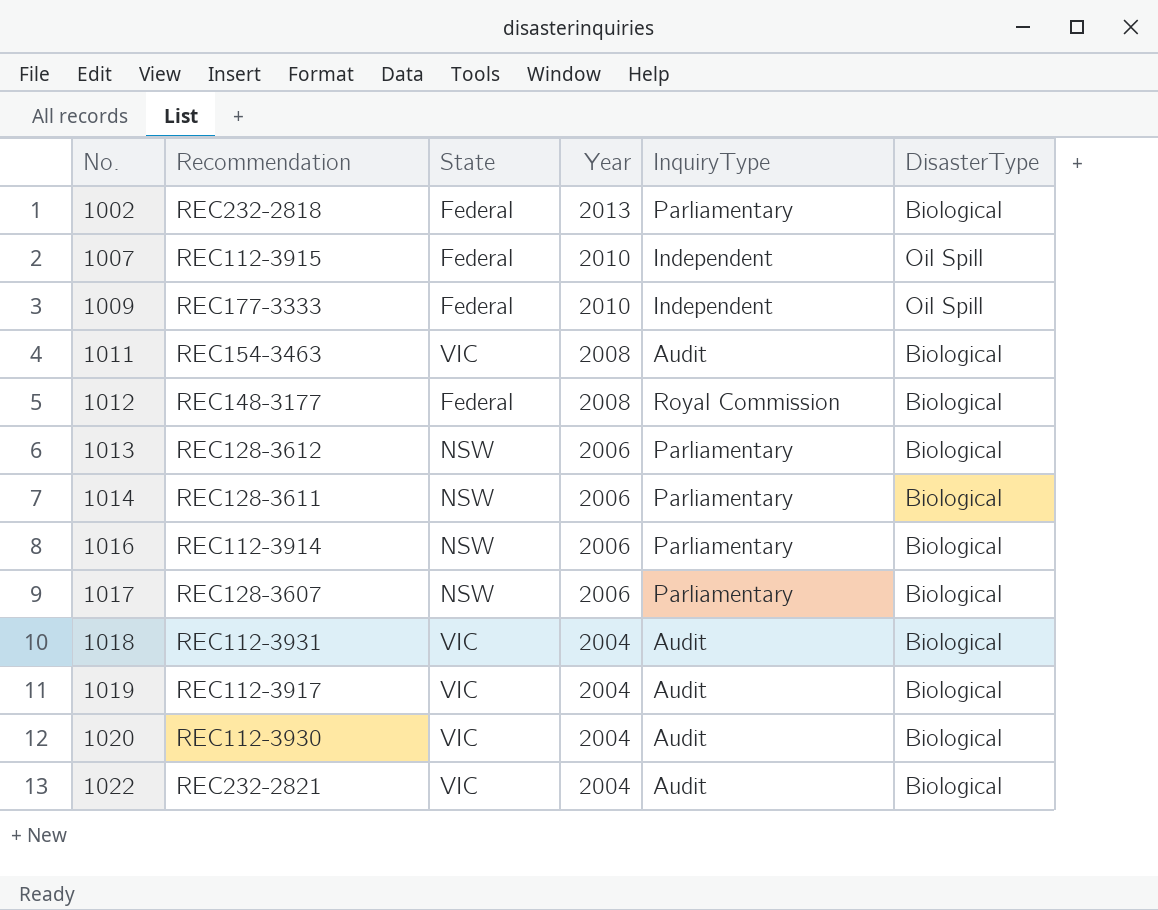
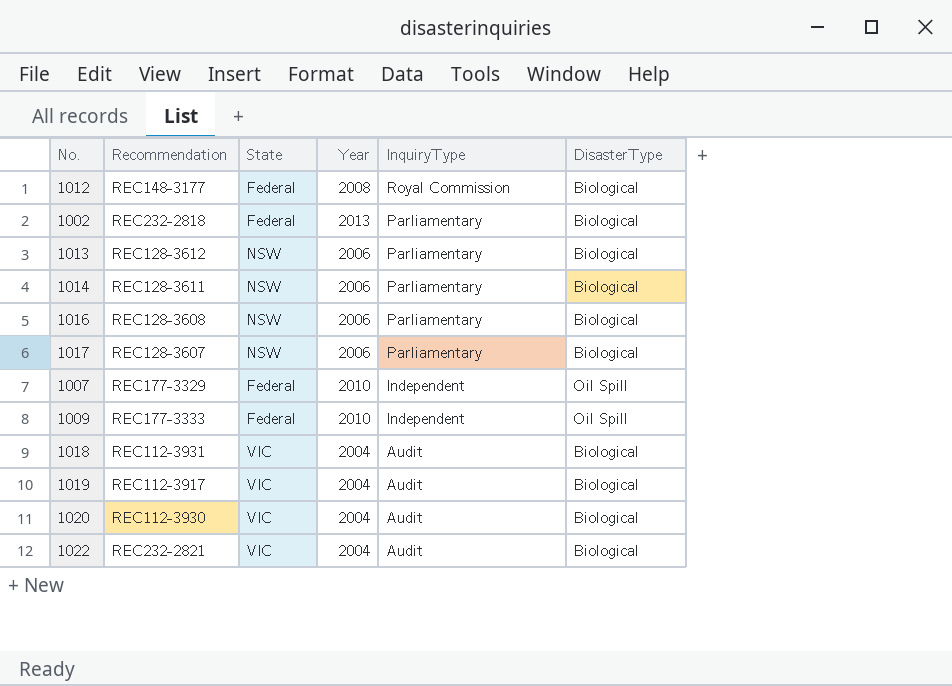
row order: No. ascending -> InquiryType descending
row 1011: REC154-3463 | VIC | 2008 | Audit | Biological -> none
1016 | Recommendation: REC112-3914 -> REC128-3608
1007 | Recommendation: REC112-3915 -> REC177-3329

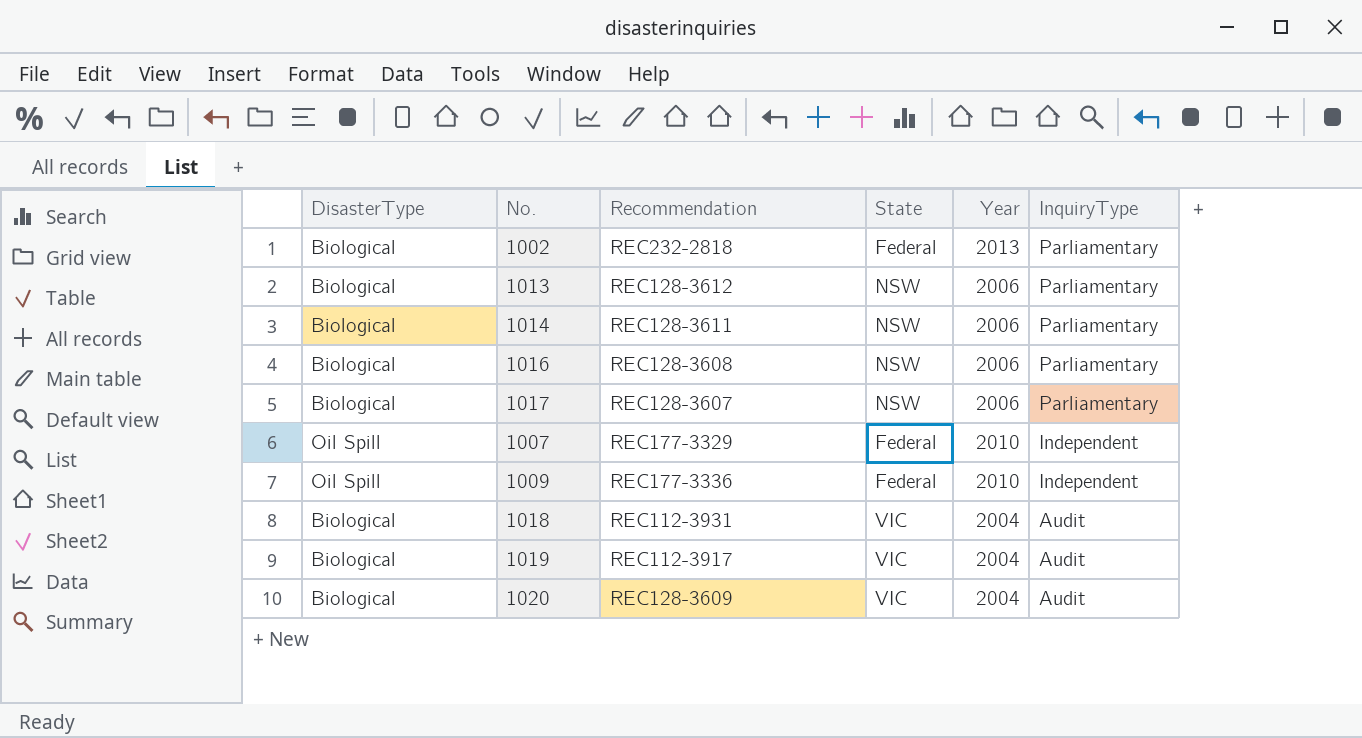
column DisasterType | position: 6 -> 1
row 1012: REC148-3177 | Federal | 2008 | Royal Commission | Biological -> none
row 1022: REC232-2821 | VIC | 2004 | Audit | Biological -> none
1009 | Recommendation: REC177-3333 -> REC177-3336
1020 | Recommendation: REC112-3930 -> REC128-3609

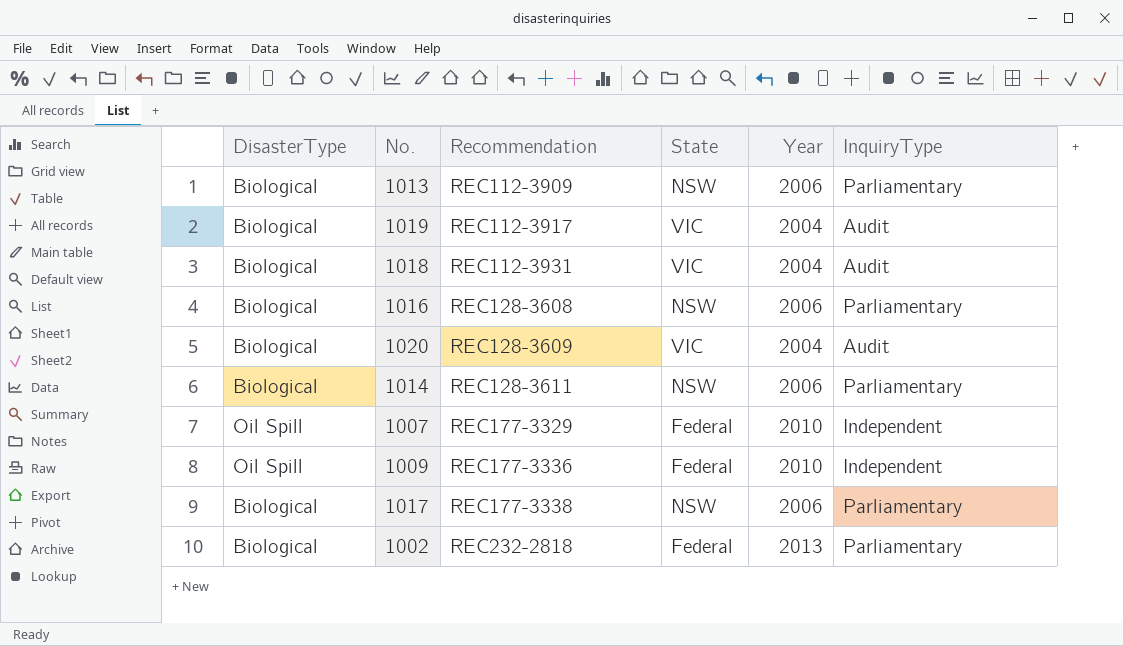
row order: InquiryType descending -> Recommendation ascending
1013 | Recommendation: REC128-3612 -> REC112-3909
1017 | Recommendation: REC128-3607 -> REC177-3338

